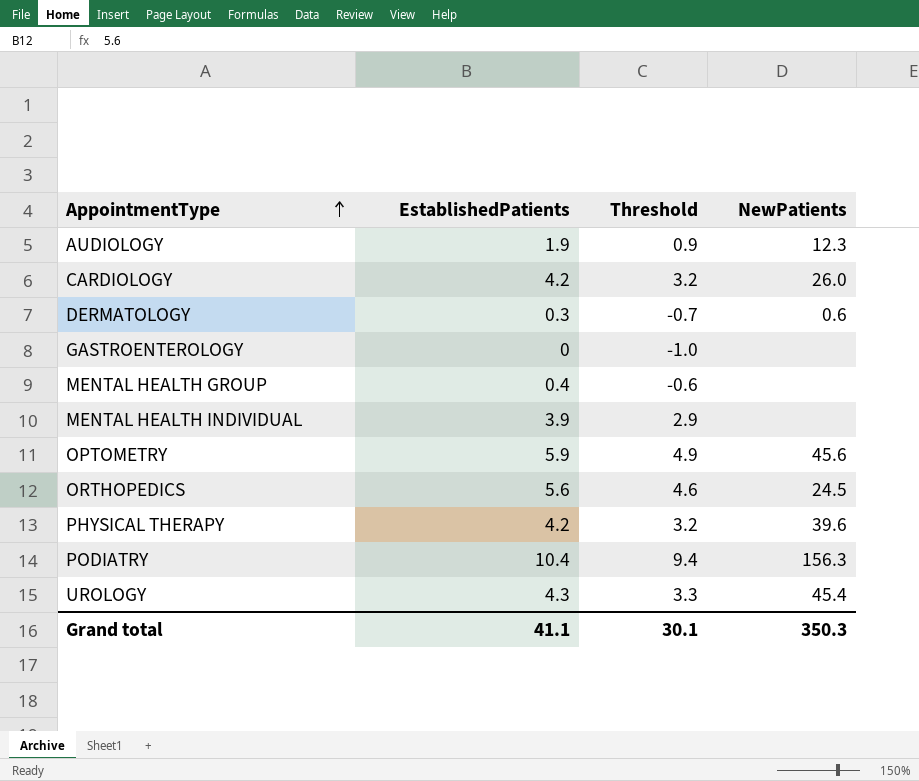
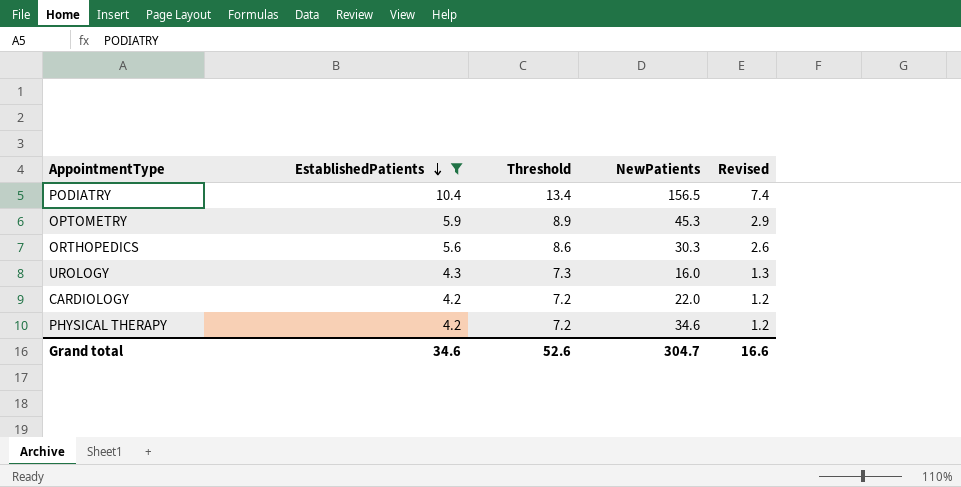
filter: none -> EstablishedPatients >= 4.2
row order: AppointmentType ascending -> EstablishedPatients descending
column Threshold | formula: [EstablishedPatients] - 1 -> [EstablishedPatients] + 3
column Revised | formula: none -> [EstablishedPatients] - 3
PODIATRY | NewPatients: 156.3 -> 156.5
OPTOMETRY | NewPatients: 45.6 -> 45.3
ORTHOPEDICS | NewPatients: 24.5 -> 30.3
UROLOGY | NewPatients: 45.4 -> 16.0
CARDIOLOGY | NewPatients: 26.0 -> 22.0
PHYSICAL THERAPY | NewPatients: 39.6 -> 34.6
Grand total | EstablishedPatients: 41.1 -> 34.6
Grand total | Threshold: 30.1 -> 52.6
Grand total | NewPatients: 350.3 -> 304.7

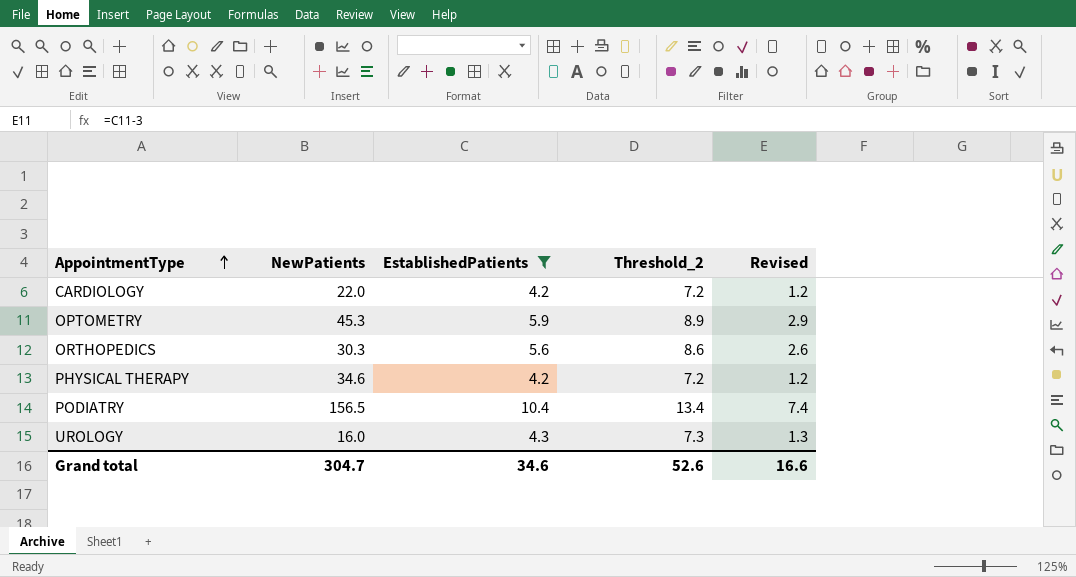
row order: EstablishedPatients descending -> AppointmentType ascending
column NewPatients | position: 4 -> 2
column name: Threshold -> Threshold_2

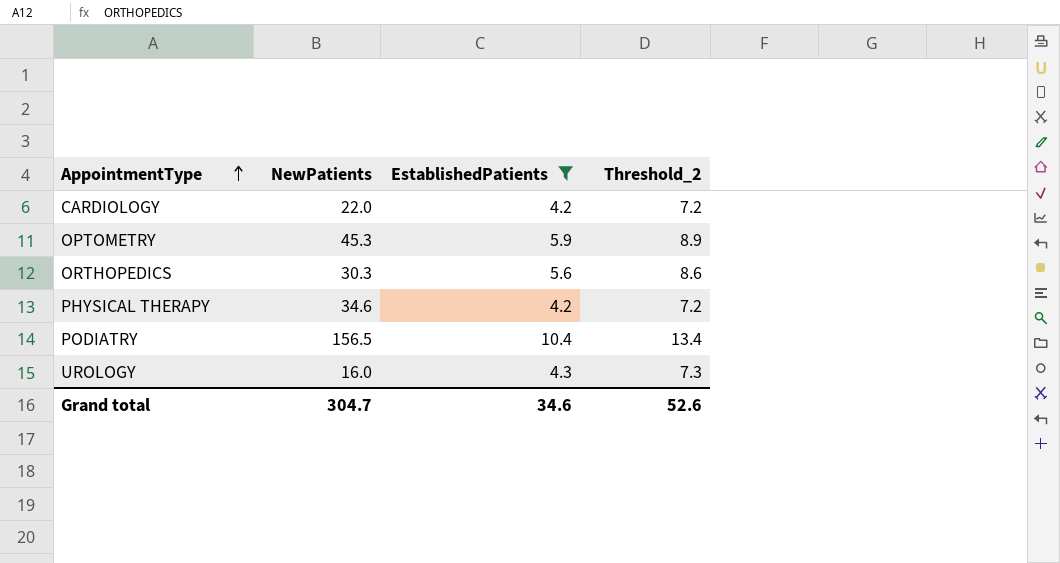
column Revised | formula: [EstablishedPatients] - 3 -> none

